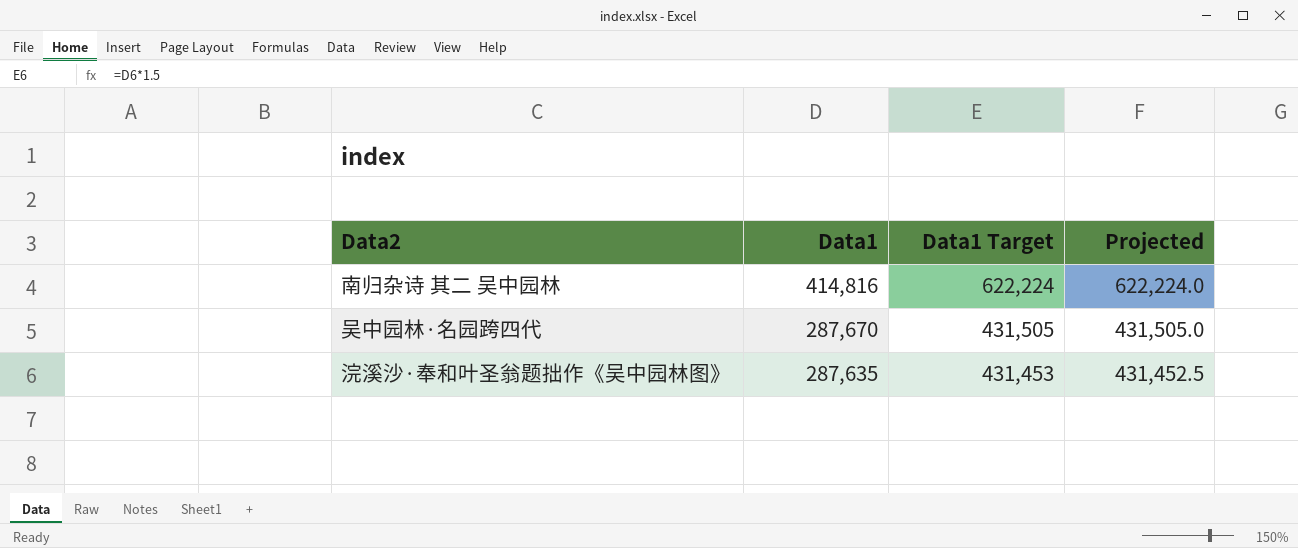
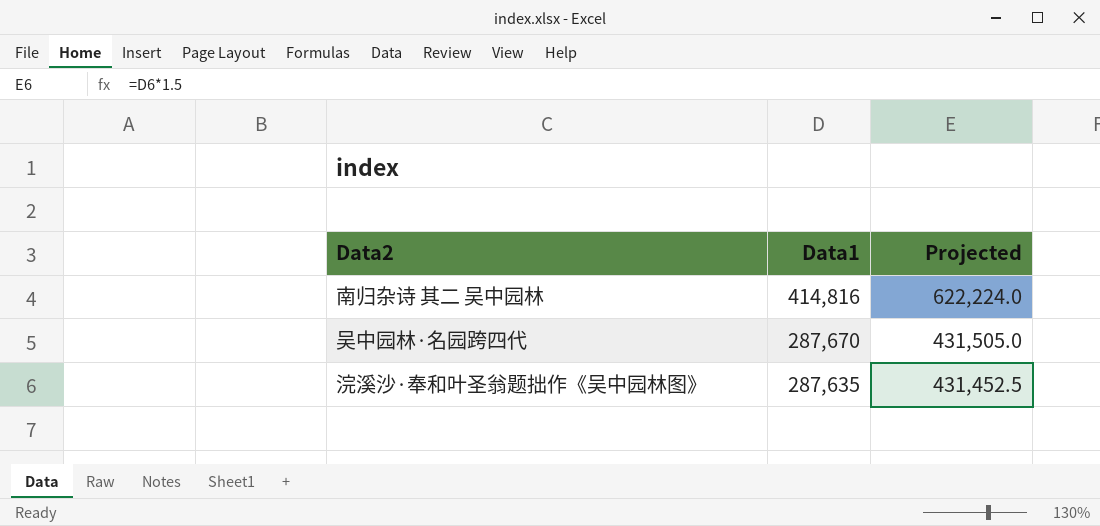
column Data1 Target | formula: [Data1] * 1.5 -> none

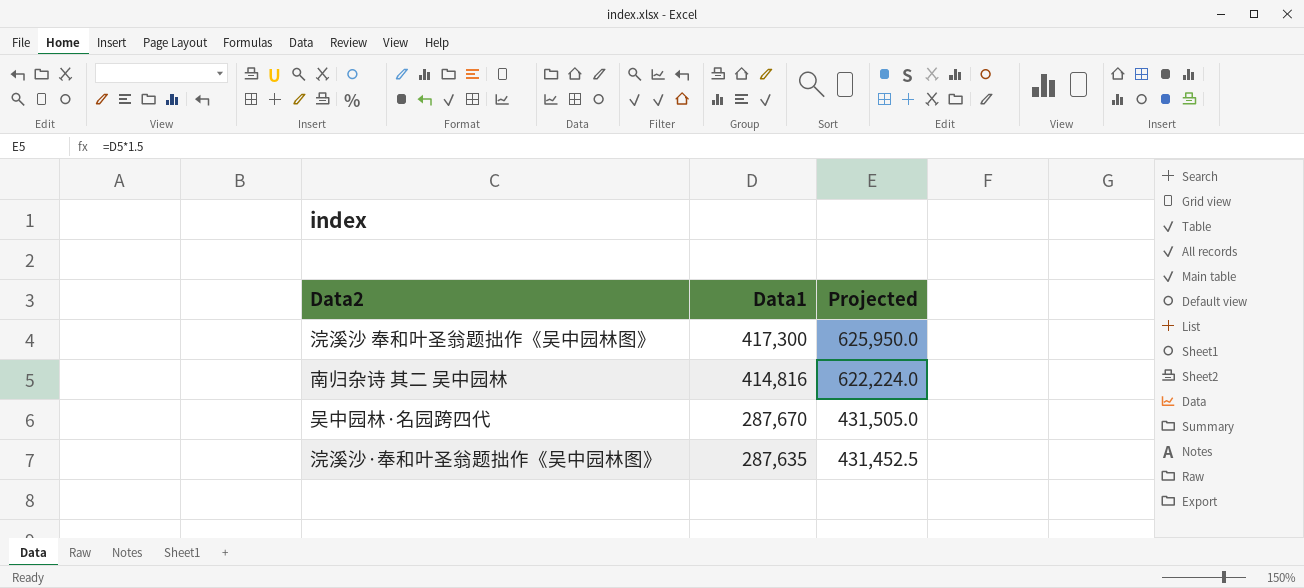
row 浣溪沙 奉和叶圣翁题拙作《吴中园林图》: none -> 417,300 | 625,950.0

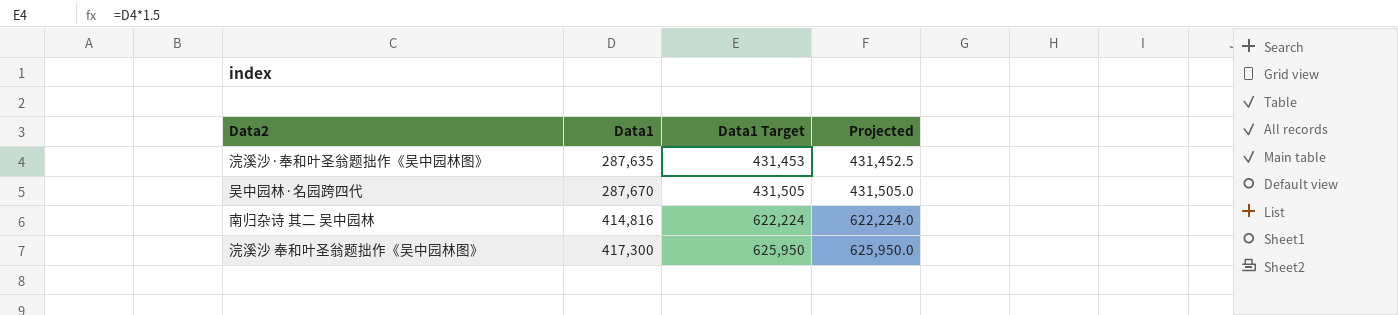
row order: Data1 descending -> Data1 ascending
column Data1 Target | formula: none -> [Data1] * 1.5

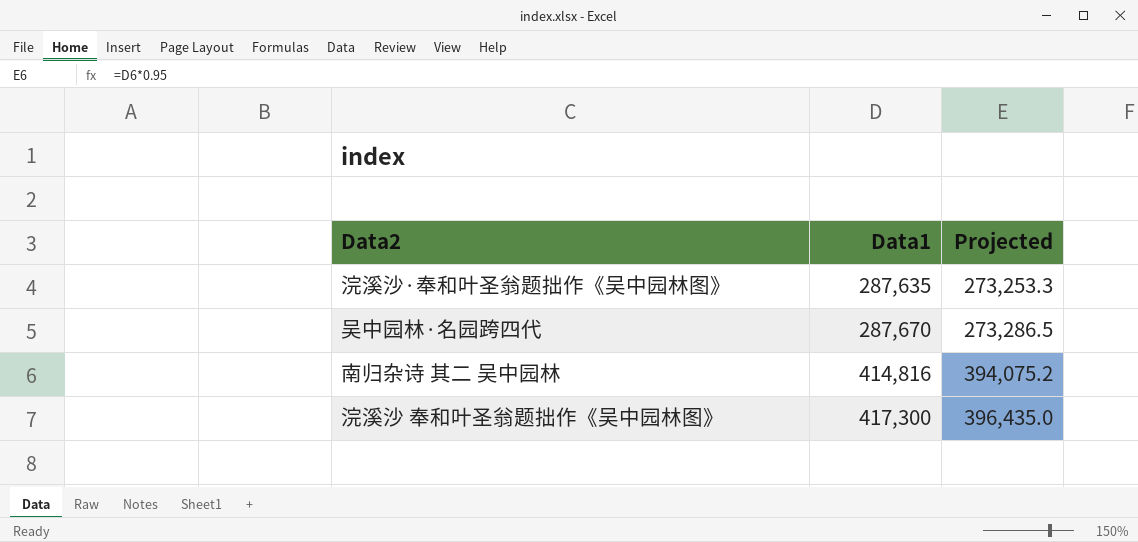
column Data1 Target | formula: [Data1] * 1.5 -> none
column Projected | formula: [Data1] * 1.5 -> [Data1] * 0.95

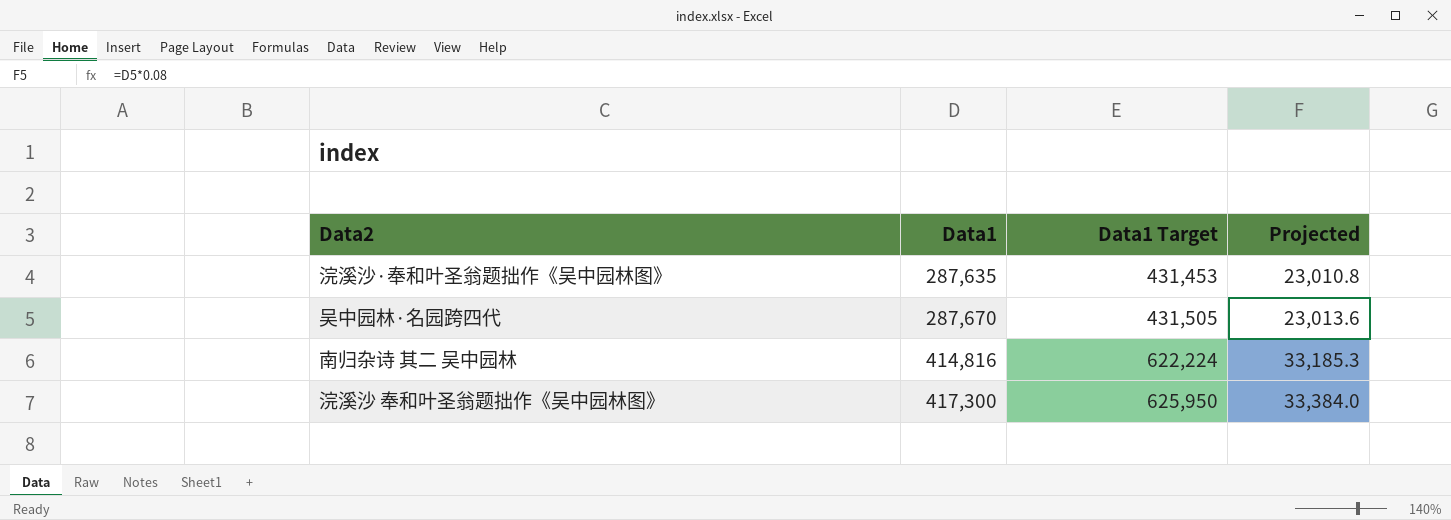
column Data1 Target | formula: none -> [Data1] * 1.5
column Projected | formula: [Data1] * 0.95 -> [Data1] * 0.08

